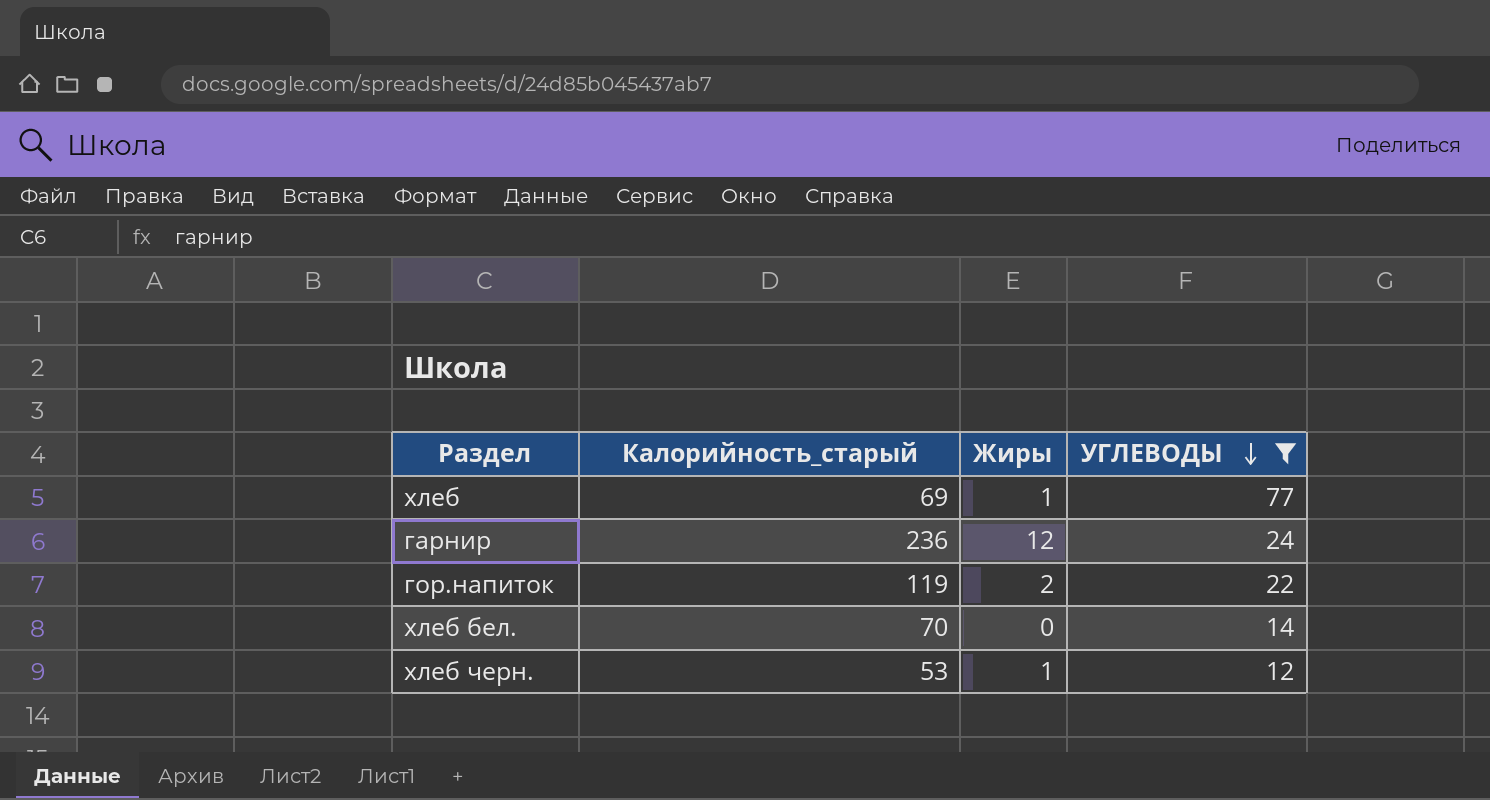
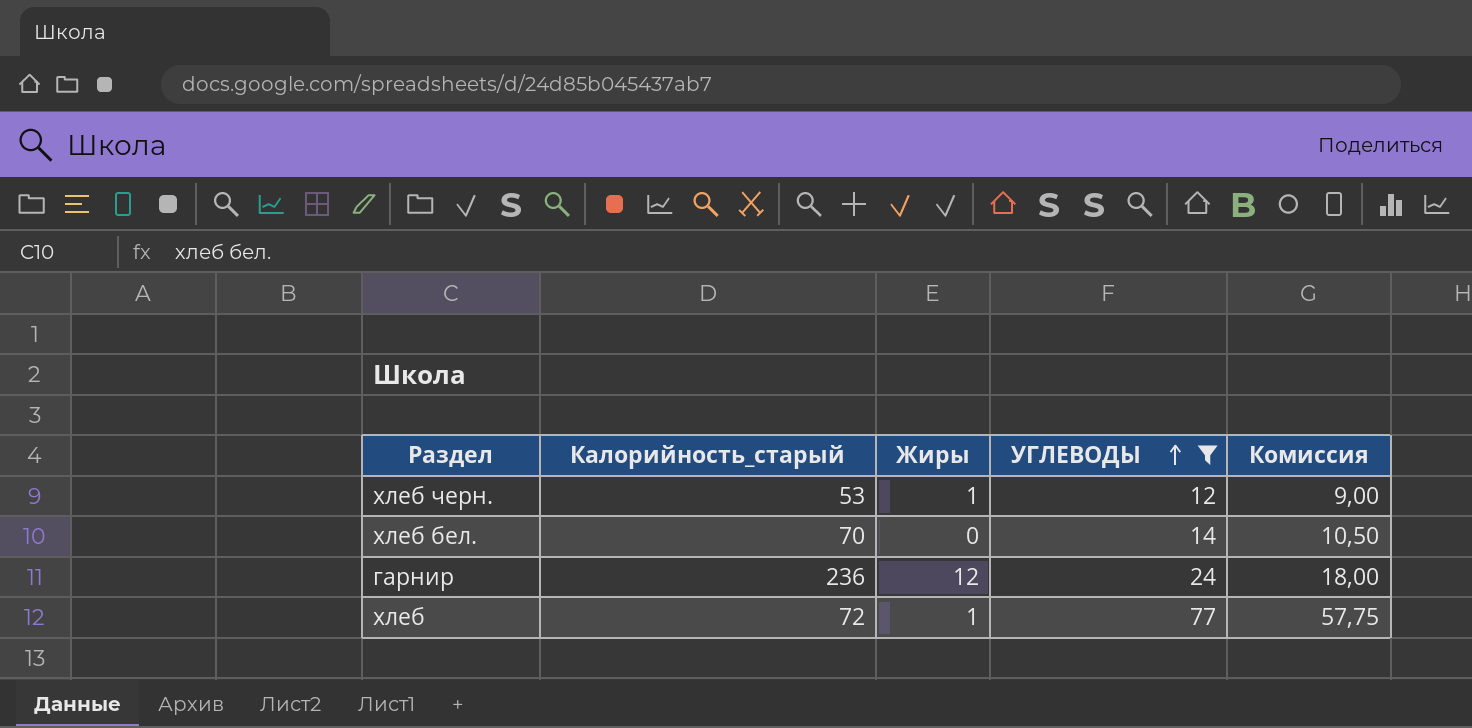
row order: УГЛЕВОДЫ descending -> УГЛЕВОДЫ ascending
column Комиссия | formula: none -> [УГЛЕВОДЫ] * 0,75
row гор.напиток: 119 | 2 | 22 -> none
хлеб | Калорийность_старый: 69 -> 72

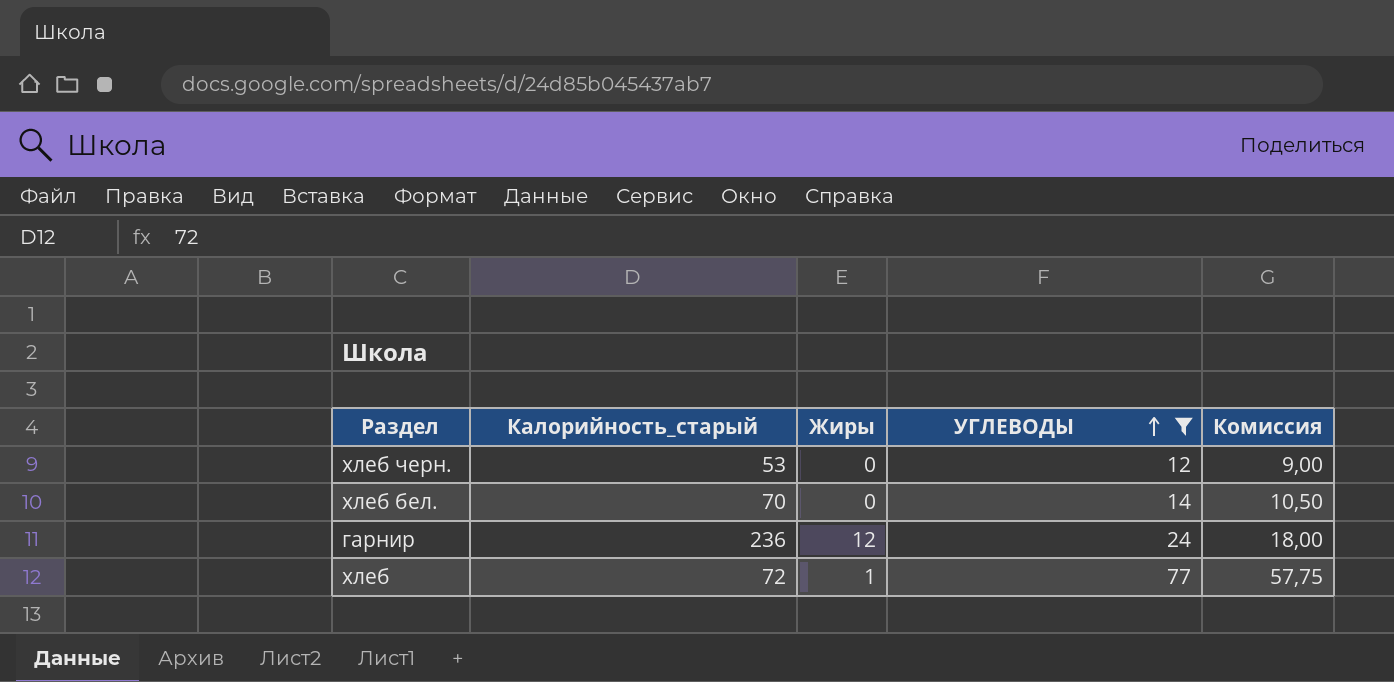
хлеб черн. | Жиры: 1 -> 0

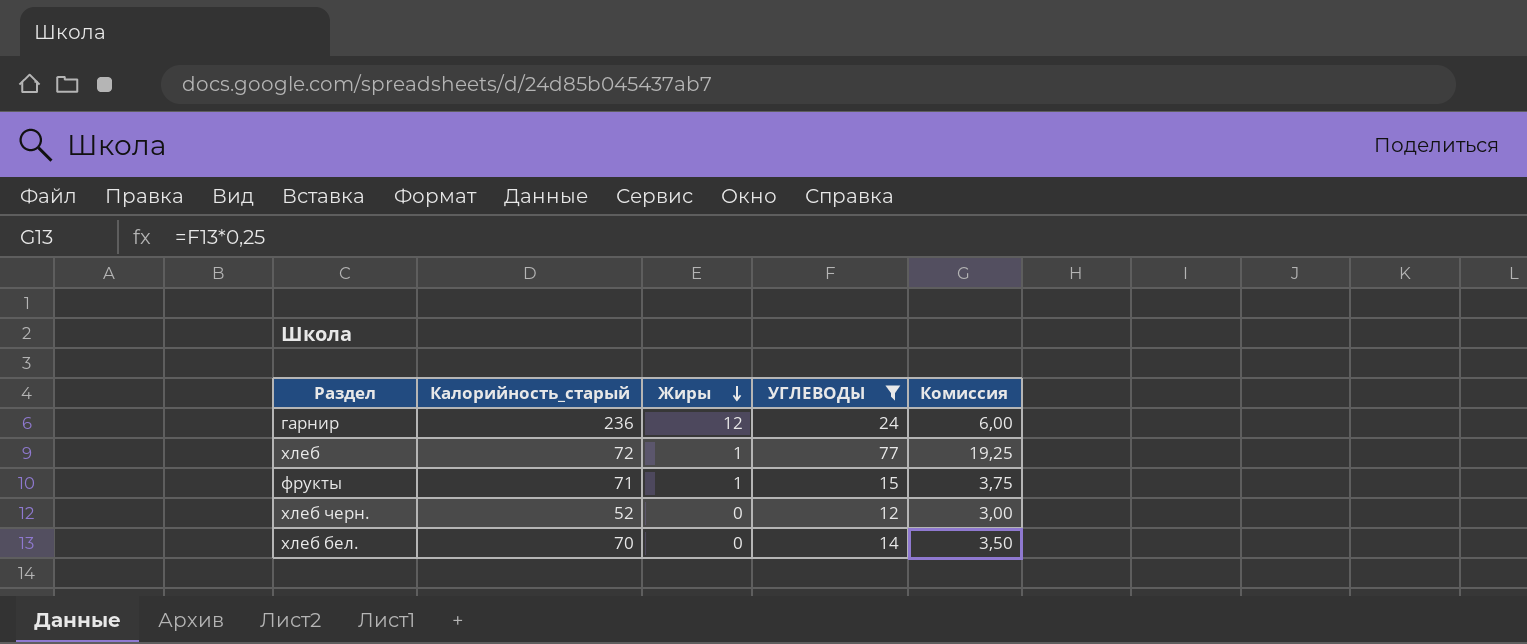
row order: УГЛЕВОДЫ ascending -> Жиры descending
column Комиссия | formula: [УГЛЕВОДЫ] * 0,75 -> [УГЛЕВОДЫ] * 0,25
row фрукты: none -> 71 | 1 | 15 | 3,75
хлеб черн. | Калорийность_старый: 53 -> 52

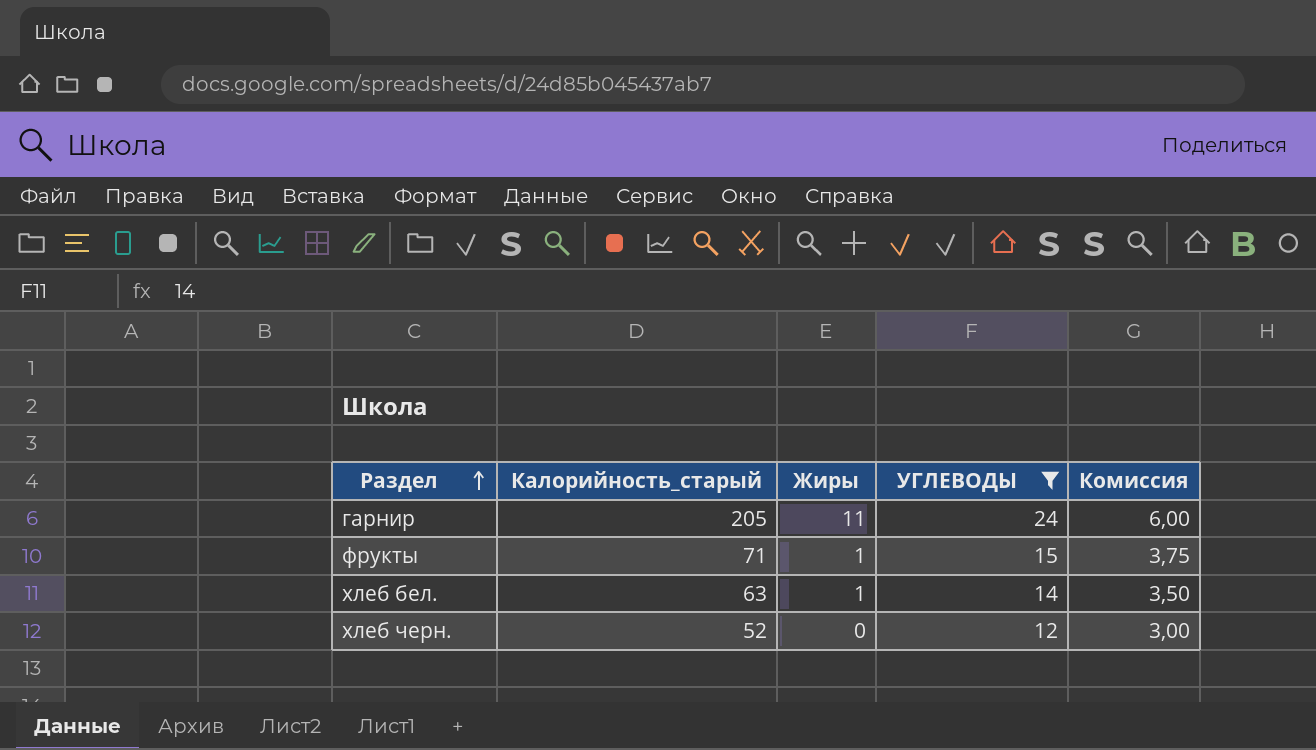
row order: Жиры descending -> Раздел ascending
row хлеб: 72 | 1 | 77 | 19,25 -> none
гарнир | Калорийность_старый: 236 -> 205
гарнир | Жиры: 12 -> 11
хлеб бел. | Калорийность_старый: 70 -> 63
хлеб бел. | Жиры: 0 -> 1

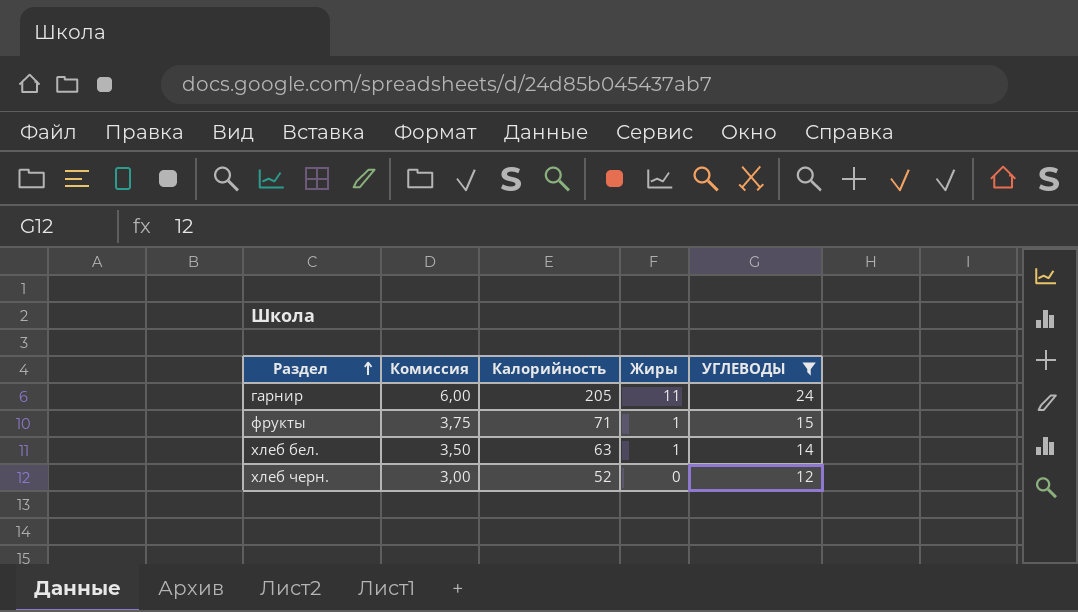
column Комиссия | position: 5 -> 2
column name: Калорийность_старый -> Калорийность

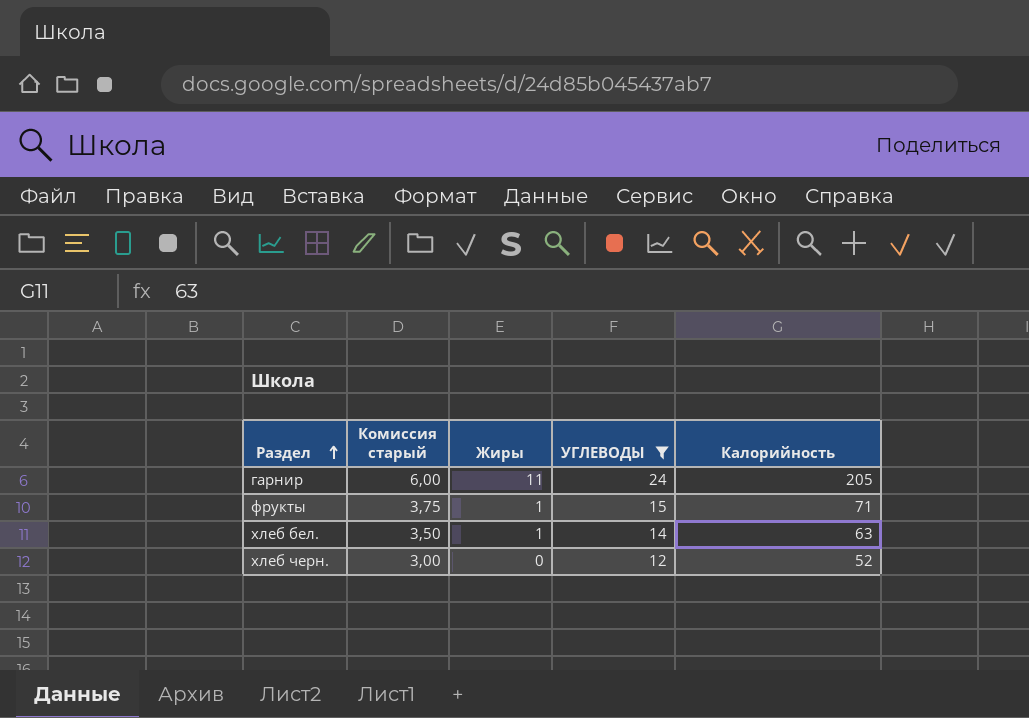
column name: Комиссия -> Комиссия старый
column Калорийность | position: 3 -> 5

